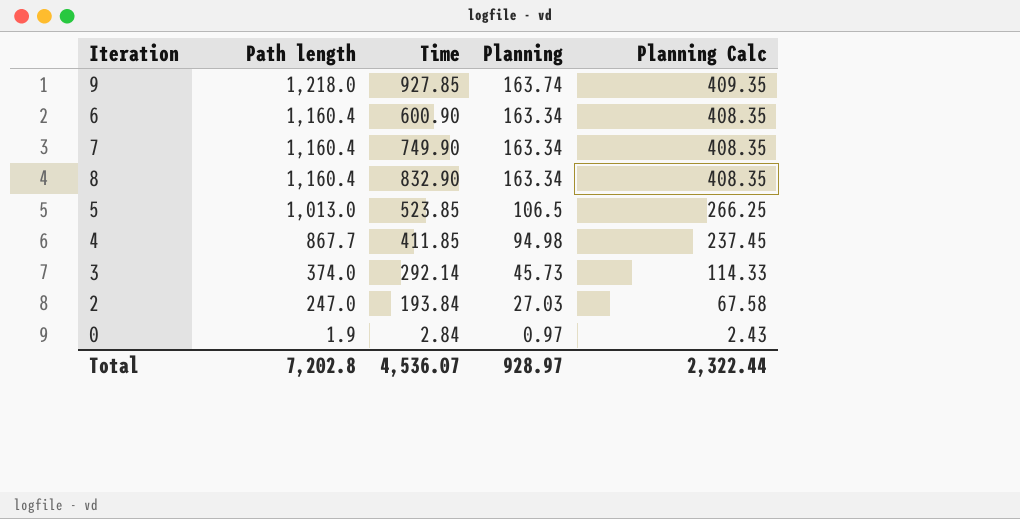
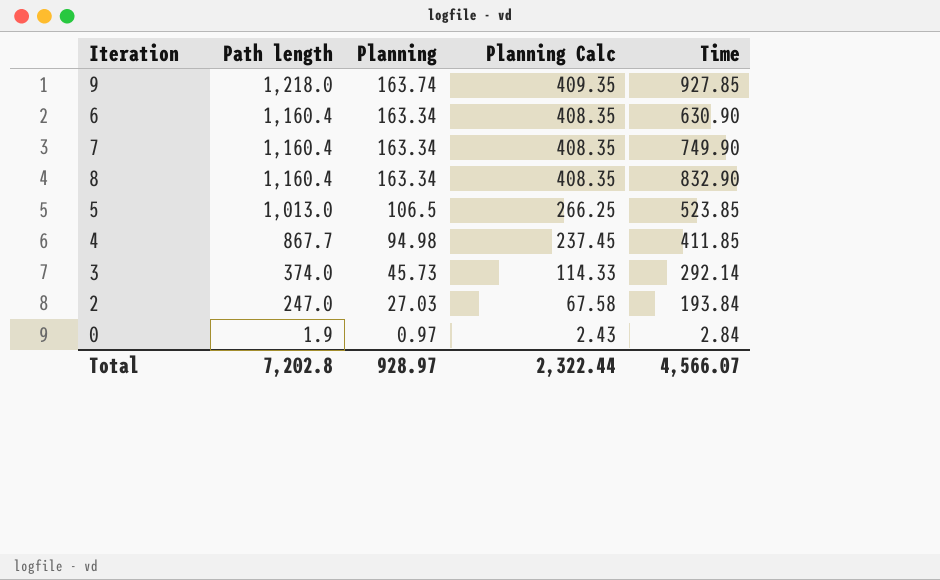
column Time | position: 3 -> 5
6 | Time: 600.90 -> 630.90
Total | Time: 4,536.07 -> 4,566.07

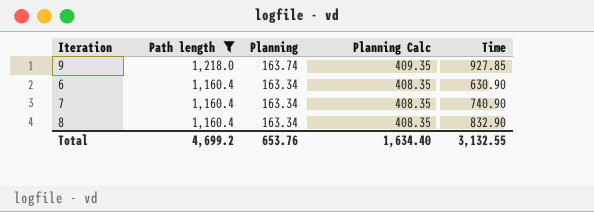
filter: none -> Path length >= 1,160.4
7 | Time: 749.90 -> 740.90
Total | Path length: 7,202.8 -> 4,699.2
Total | Planning: 928.97 -> 653.76
Total | Planning Calc: 2,322.44 -> 1,634.40
Total | Time: 4,566.07 -> 3,132.55

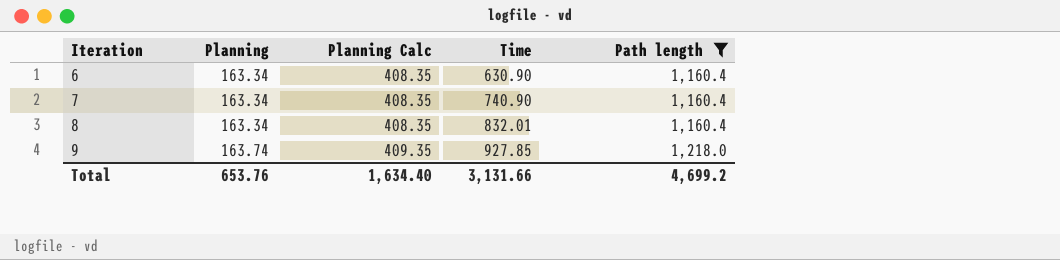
row order: Path length descending -> Iteration ascending
column Path length | position: 2 -> 5
8 | Time: 832.90 -> 832.01
Total | Time: 3,132.55 -> 3,131.66

